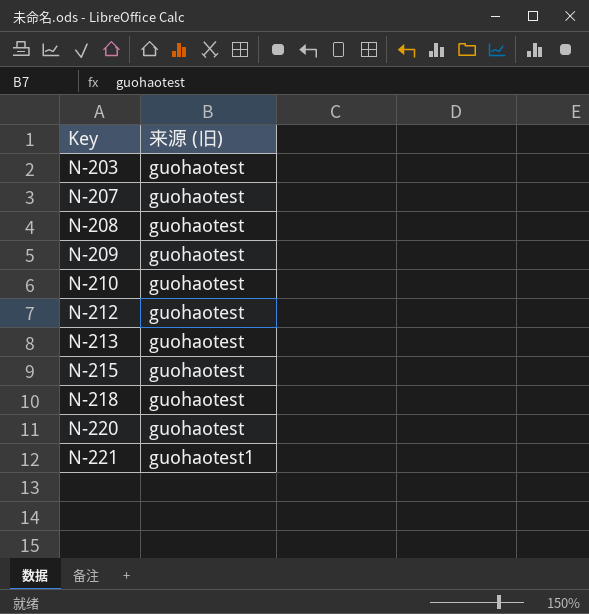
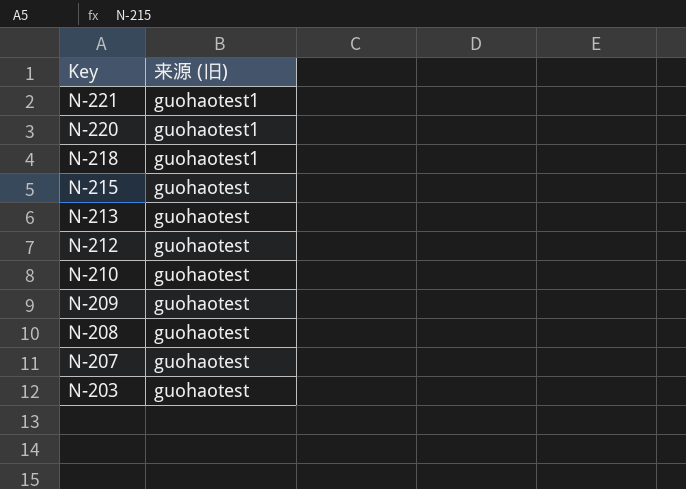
row order: Key ascending -> Key descending
N-220 | 来源 (旧): guohaotest -> guohaotest1
N-218 | 来源 (旧): guohaotest -> guohaotest1

